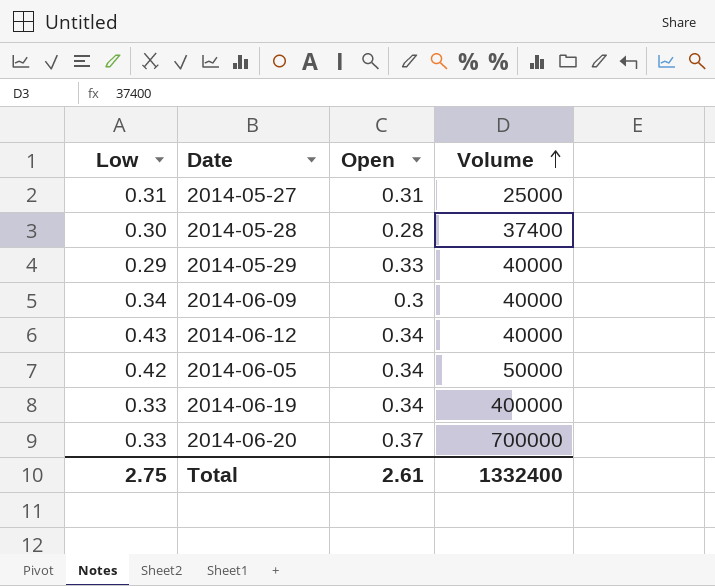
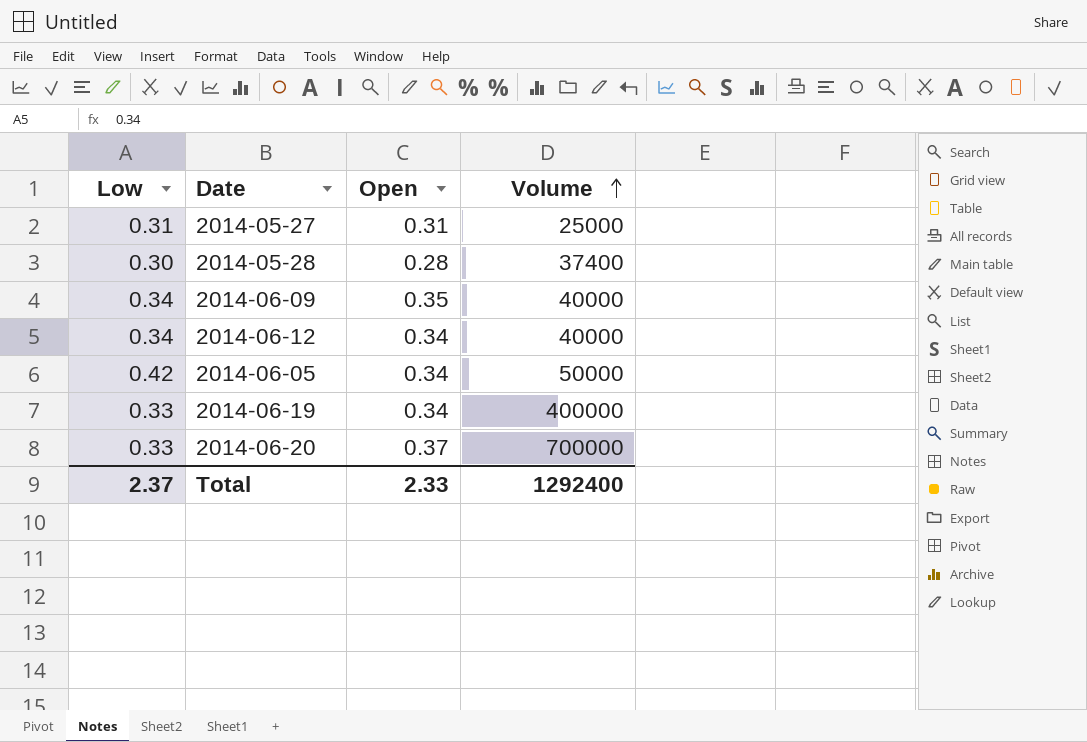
row 2014-05-29: 0.29 | 0.33 | 40000 -> none
2014-06-09 | Open: 0.3 -> 0.35
2014-06-12 | Low: 0.43 -> 0.34
Total | Low: 2.75 -> 2.37
Total | Open: 2.61 -> 2.33
Total | Volume: 1332400 -> 1292400

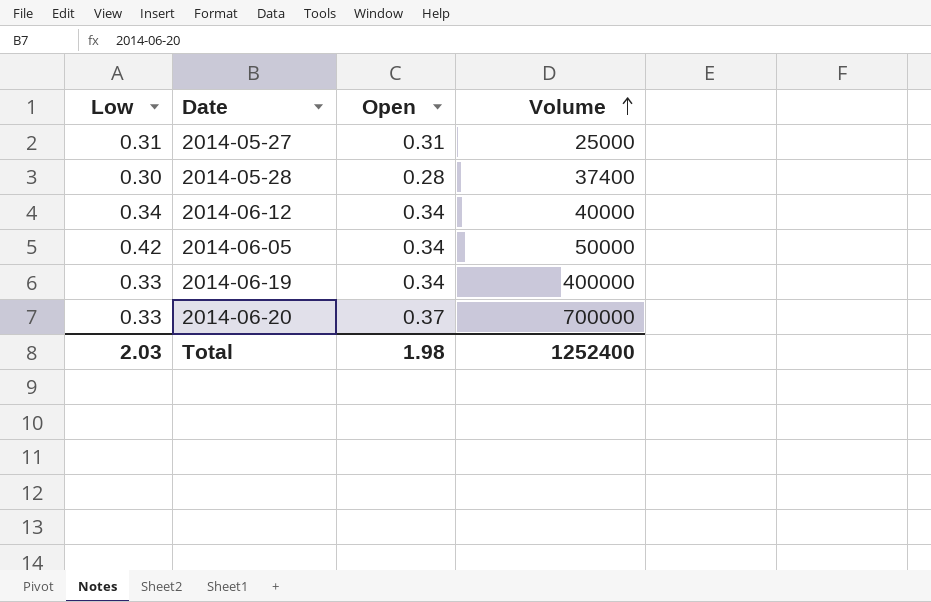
row 2014-06-09: 0.34 | 0.35 | 40000 -> none
Total | Low: 2.37 -> 2.03
Total | Open: 2.33 -> 1.98
Total | Volume: 1292400 -> 1252400

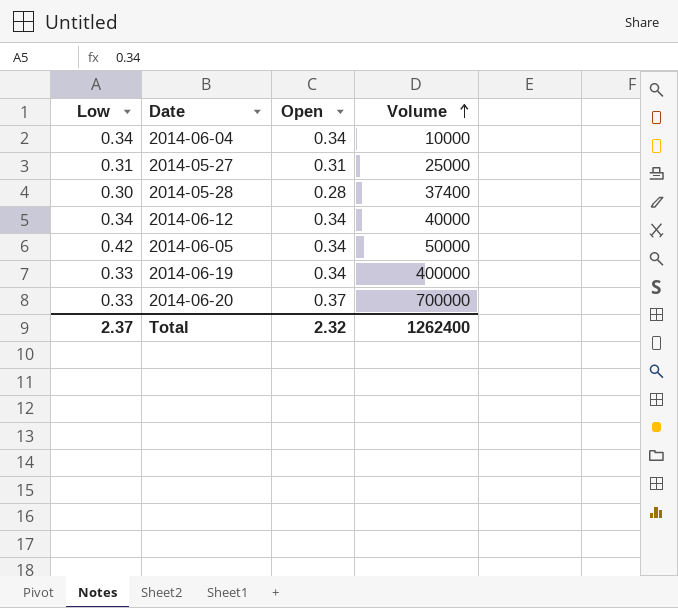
row 2014-06-04: none -> 0.34 | 0.34 | 10000
Total | Low: 2.03 -> 2.37
Total | Open: 1.98 -> 2.32
Total | Volume: 1252400 -> 1262400

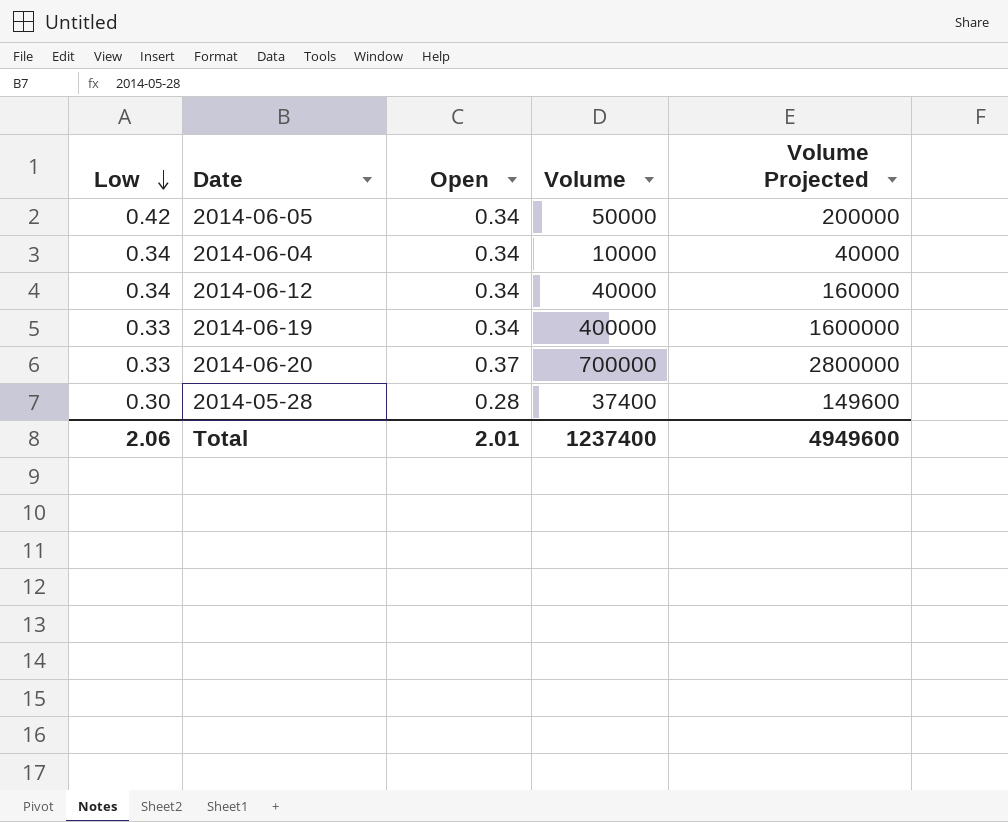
row order: Volume ascending -> Low descending
column Volume Projected | formula: none -> [Volume] * 4
row 2014-05-27: 0.31 | 0.31 | 25000 -> none
Total | Low: 2.37 -> 2.06
Total | Open: 2.32 -> 2.01
Total | Volume: 1262400 -> 1237400

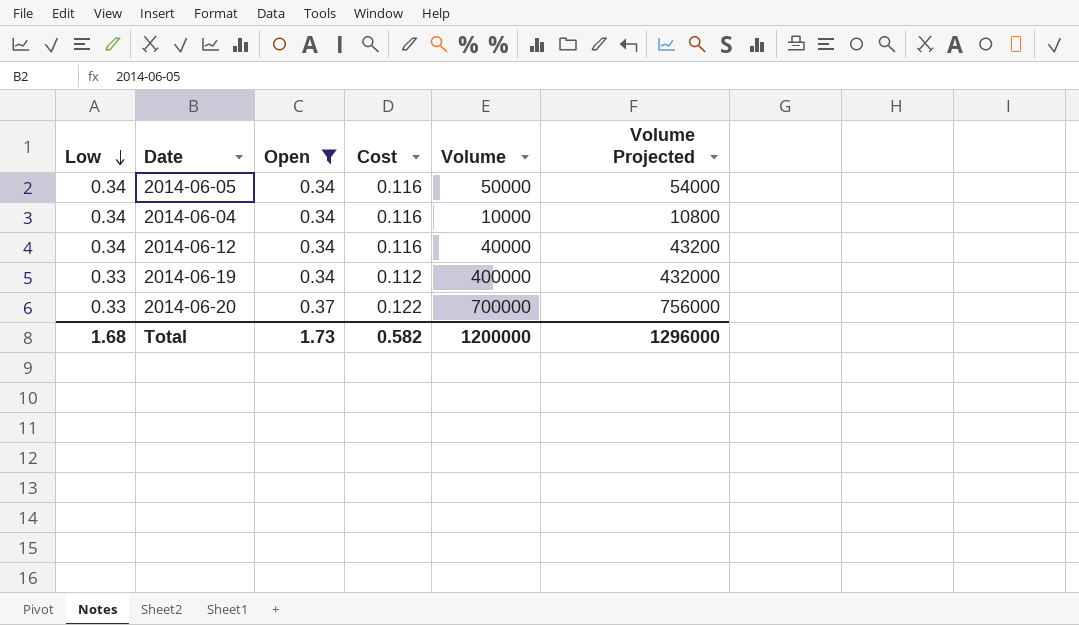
filter: none -> Open != 0.28
column Cost | formula: none -> [Low] * [Open]
column Volume Projected | formula: [Volume] * 4 -> [Volume] * 1.08
2014-06-05 | Low: 0.42 -> 0.34
Total | Low: 2.06 -> 1.68
Total | Open: 2.01 -> 1.73
Total | Volume: 1237400 -> 1200000
Total | Volume Projected: 4949600 -> 1296000

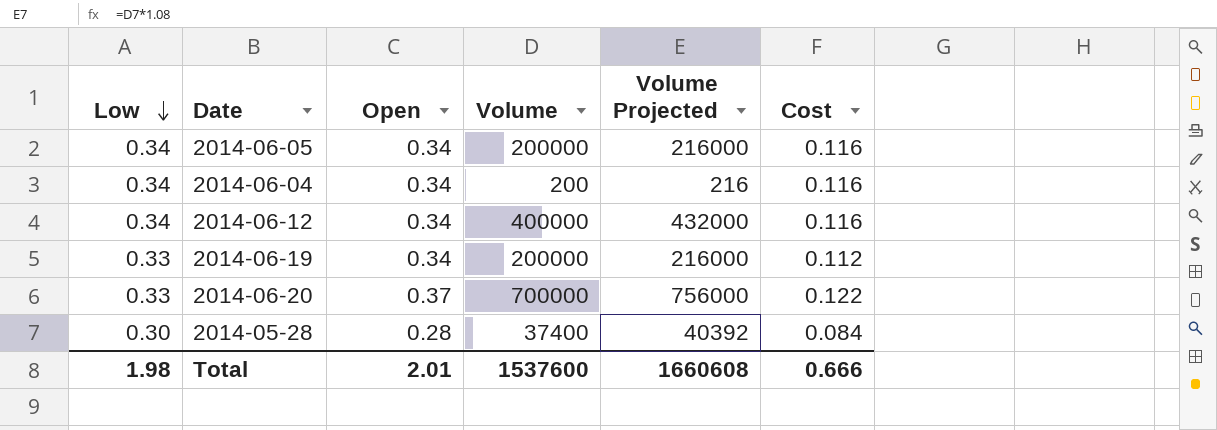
filter: Open != 0.28 -> none
column Cost | position: 4 -> 6
2014-06-05 | Volume: 50000 -> 200000
2014-06-05 | Volume Projected: 54000 -> 216000
2014-06-04 | Volume: 10000 -> 200
2014-06-04 | Volume Projected: 10800 -> 216
2014-06-12 | Volume: 40000 -> 400000
2014-06-12 | Volume Projected: 43200 -> 432000
2014-06-19 | Volume: 400000 -> 200000
2014-06-19 | Volume Projected: 432000 -> 216000
Total | Low: 1.68 -> 1.98
Total | Open: 1.73 -> 2.01
Total | Volume: 1200000 -> 1537600
Total | Volume Projected: 1296000 -> 1660608
Total | Cost: 0.582 -> 0.666

